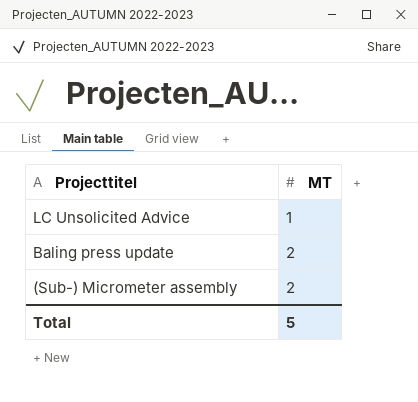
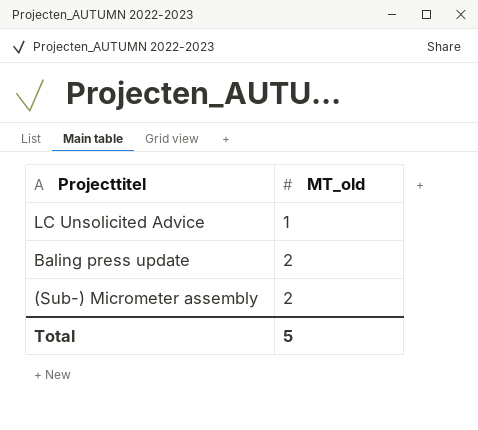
column name: MT -> MT_old

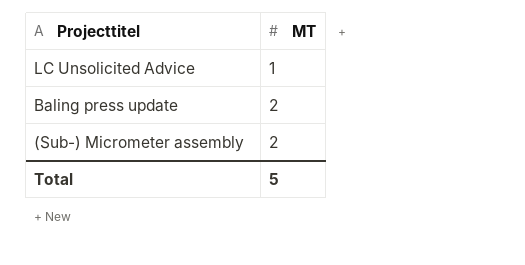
column name: MT_old -> MT

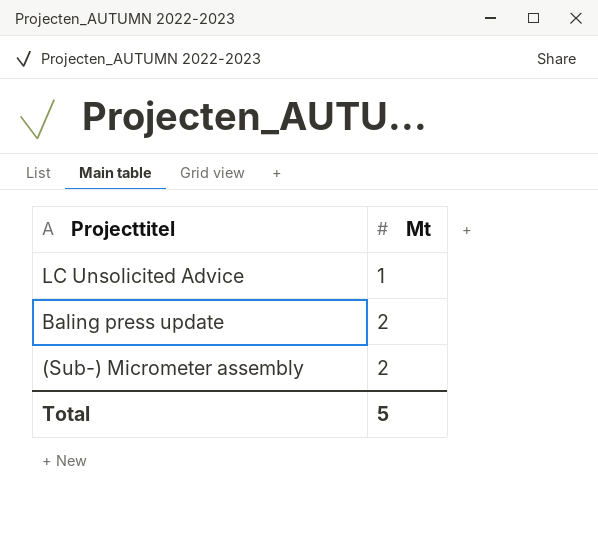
column name: MT -> Mt

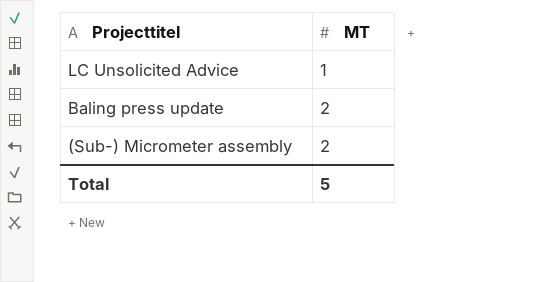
column name: Mt -> MT

